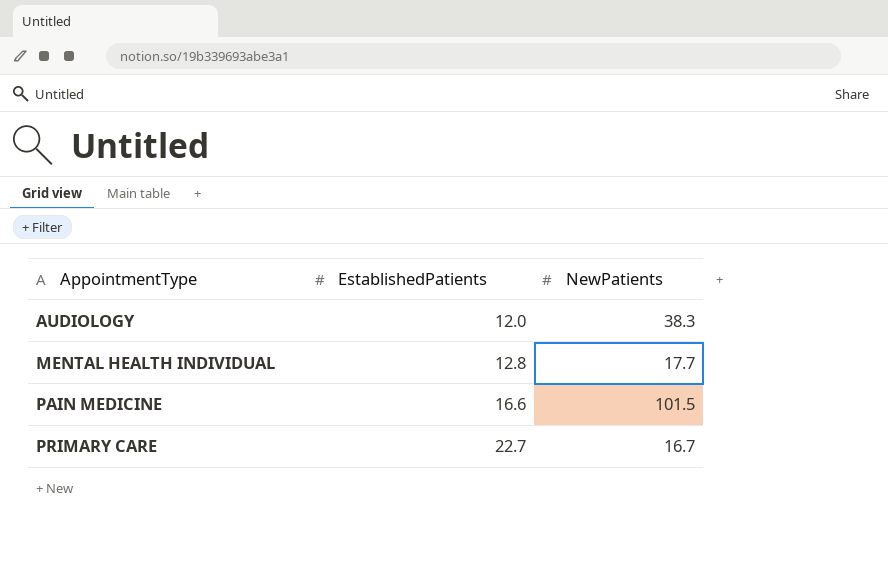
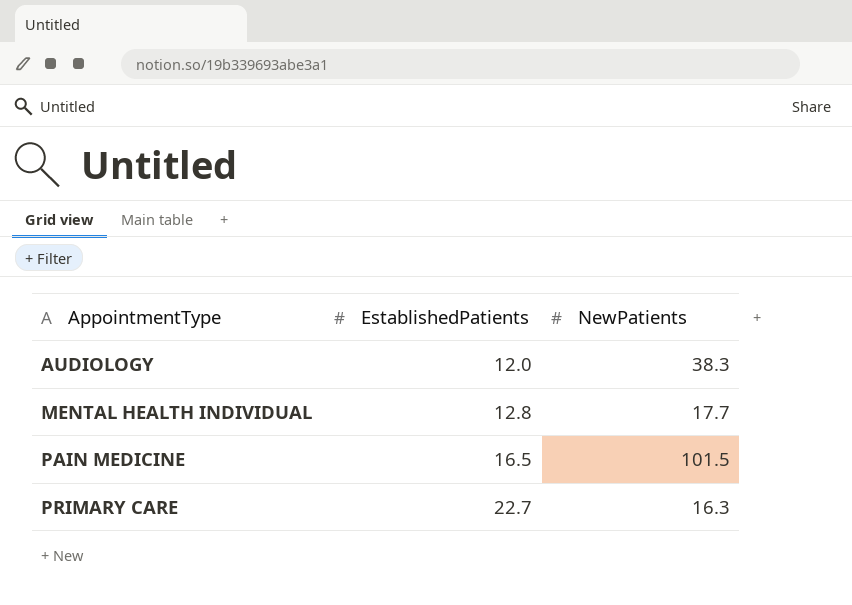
PAIN MEDICINE | EstablishedPatients: 16.6 -> 16.5
PRIMARY CARE | NewPatients: 16.7 -> 16.3

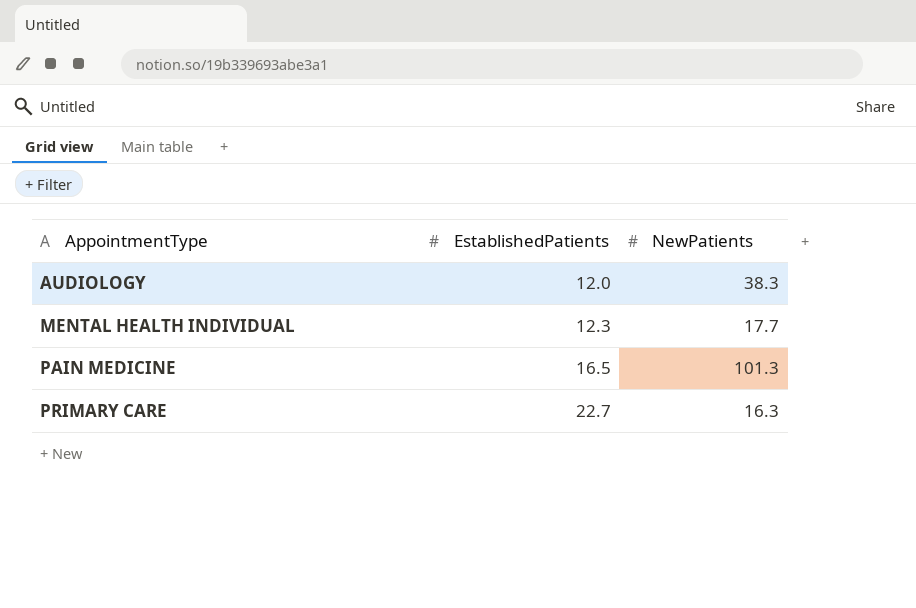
MENTAL HEALTH INDIVIDUAL | EstablishedPatients: 12.8 -> 12.3
PAIN MEDICINE | NewPatients: 101.5 -> 101.3

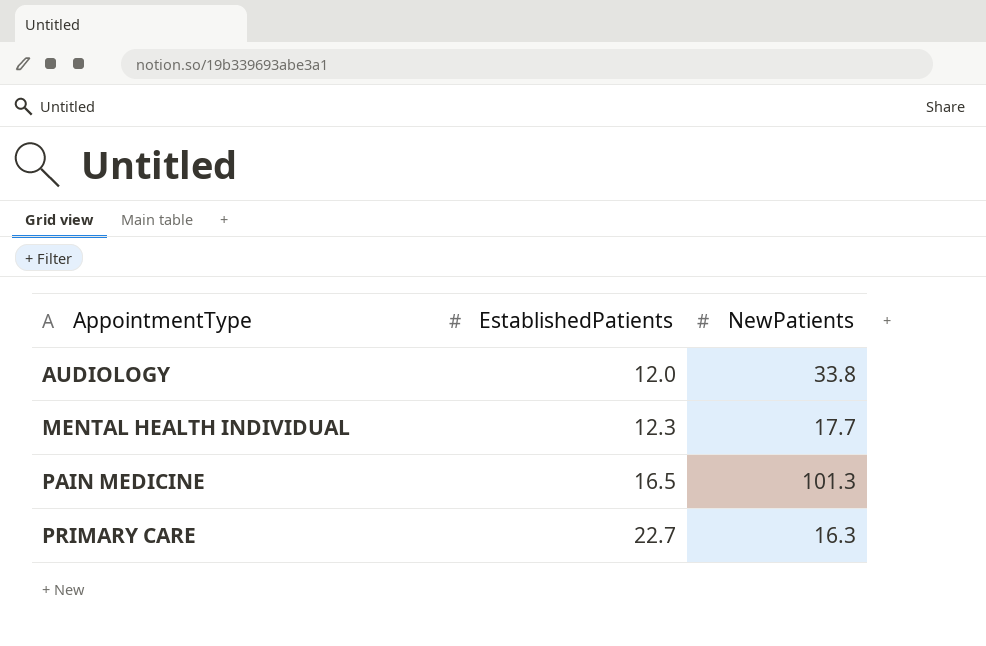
AUDIOLOGY | NewPatients: 38.3 -> 33.8

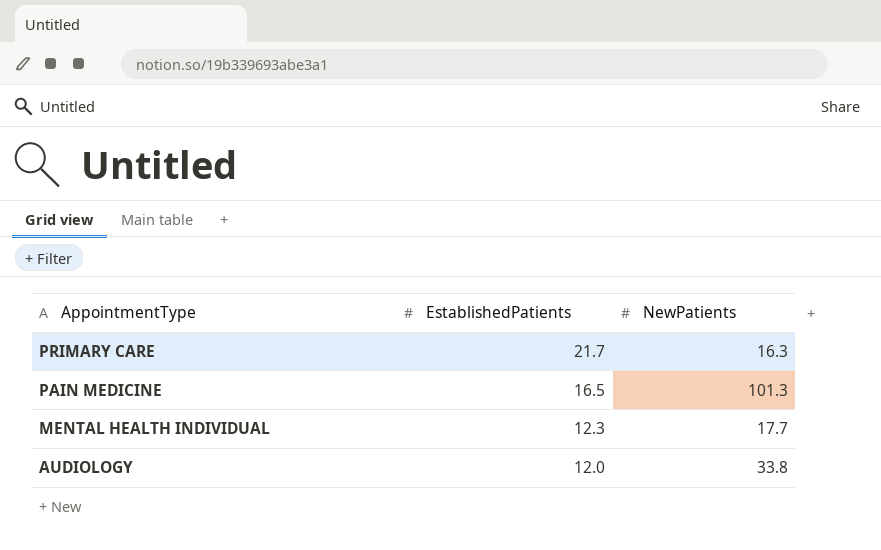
row order: AppointmentType ascending -> AppointmentType descending
PRIMARY CARE | EstablishedPatients: 22.7 -> 21.7

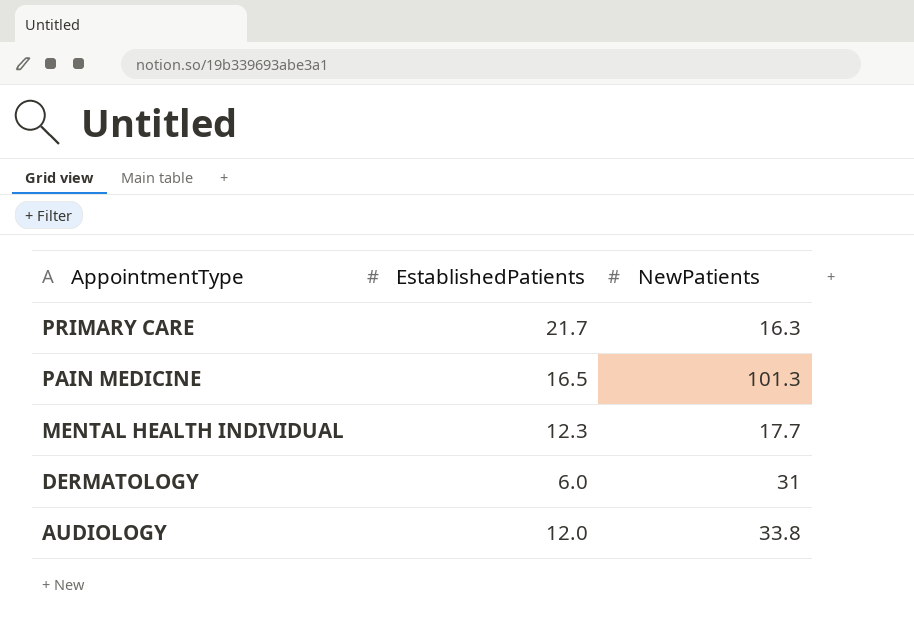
row DERMATOLOGY: none -> 6.0 | 31

